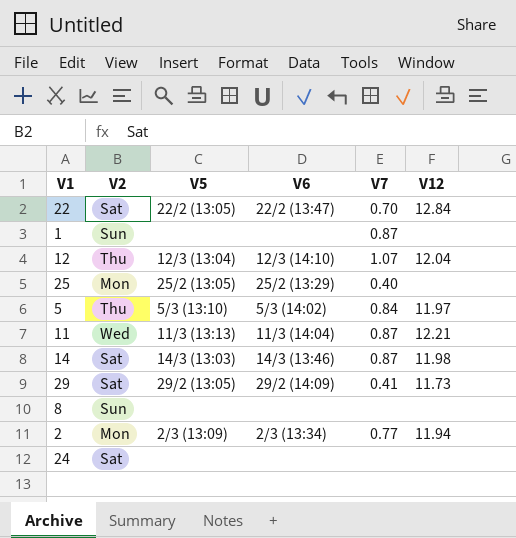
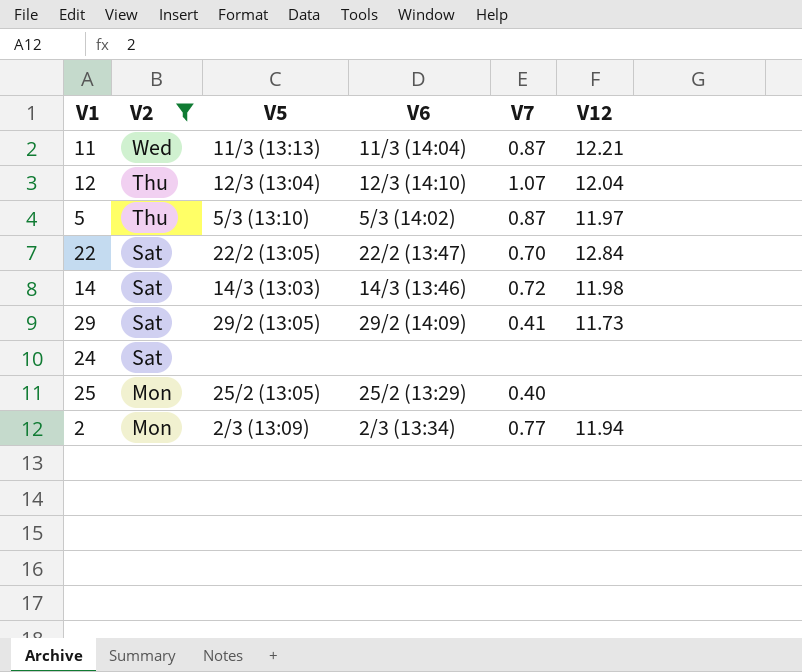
filter: none -> V2 != Sun
row order: none -> V2 descending
5 | V7: 0.84 -> 0.87
14 | V7: 0.87 -> 0.72

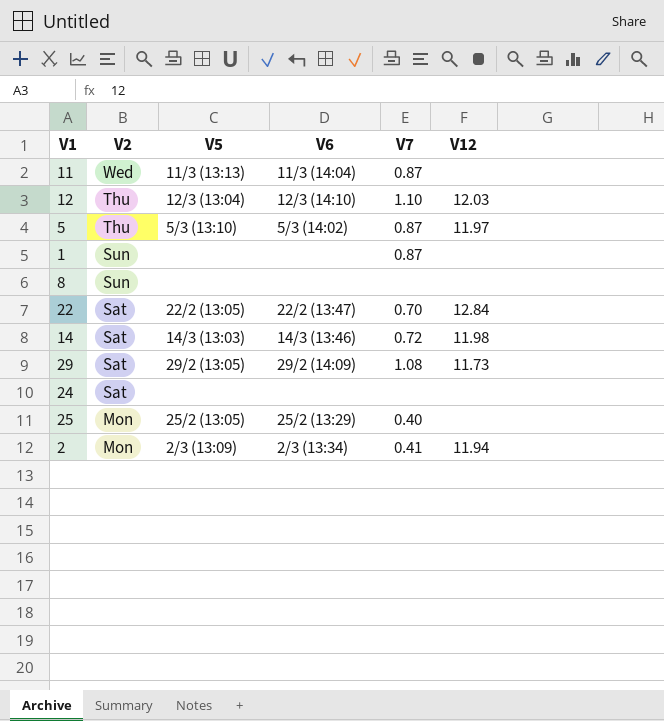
filter: V2 != Sun -> none
11 | V12: 12.21 -> none
12 | V7: 1.07 -> 1.10
12 | V12: 12.04 -> 12.03
29 | V7: 0.41 -> 1.08
2 | V7: 0.77 -> 0.41

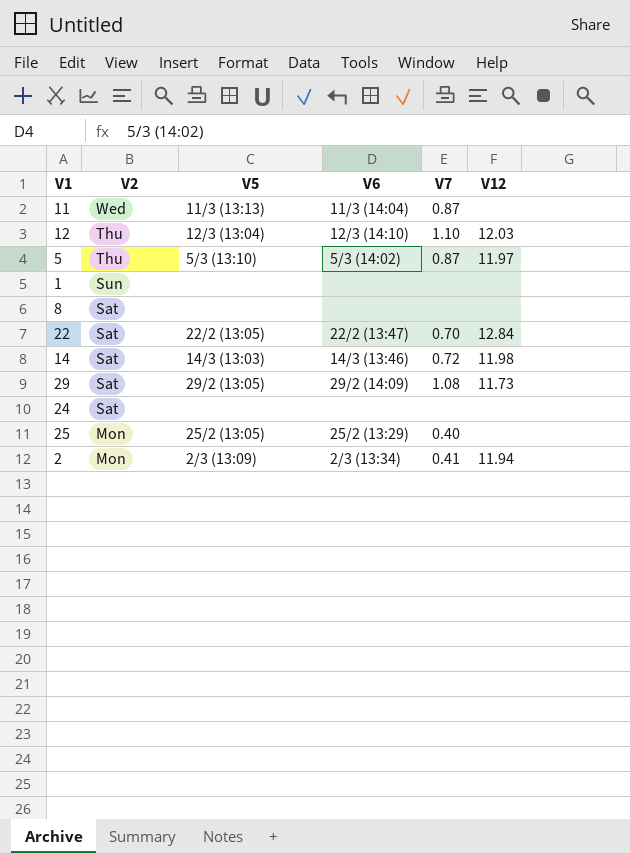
1 | V7: 0.87 -> none
8 | V2: Sun -> Sat

